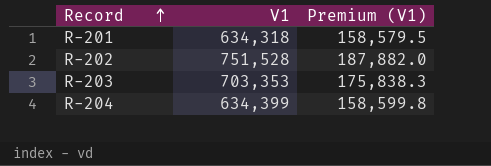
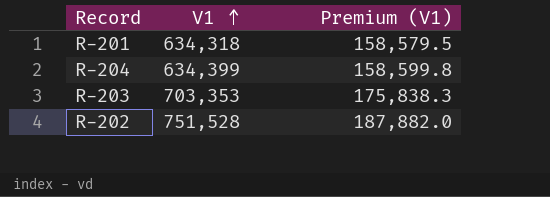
row order: Record ascending -> V1 ascending

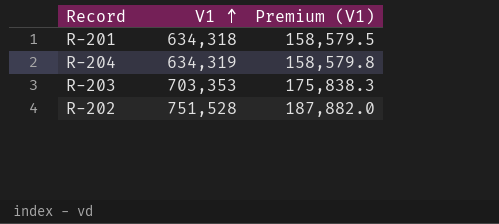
R-204 | V1: 634,399 -> 634,319
R-204 | Premium (V1): 158,599.8 -> 158,579.8

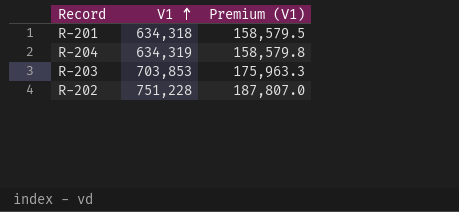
R-203 | V1: 703,353 -> 703,853
R-203 | Premium (V1): 175,838.3 -> 175,963.3
R-202 | V1: 751,528 -> 751,228
R-202 | Premium (V1): 187,882.0 -> 187,807.0

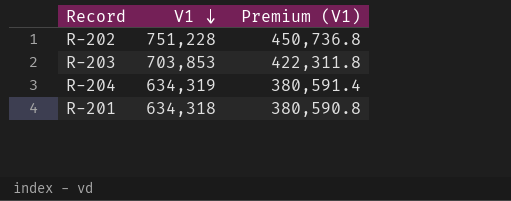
row order: V1 ascending -> V1 descending
column Premium (V1) | formula: [V1] * 0.25 -> [V1] * 0.6

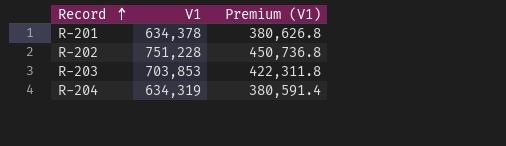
row order: V1 descending -> Record ascending
R-201 | V1: 634,318 -> 634,378
R-201 | Premium (V1): 380,590.8 -> 380,626.8

